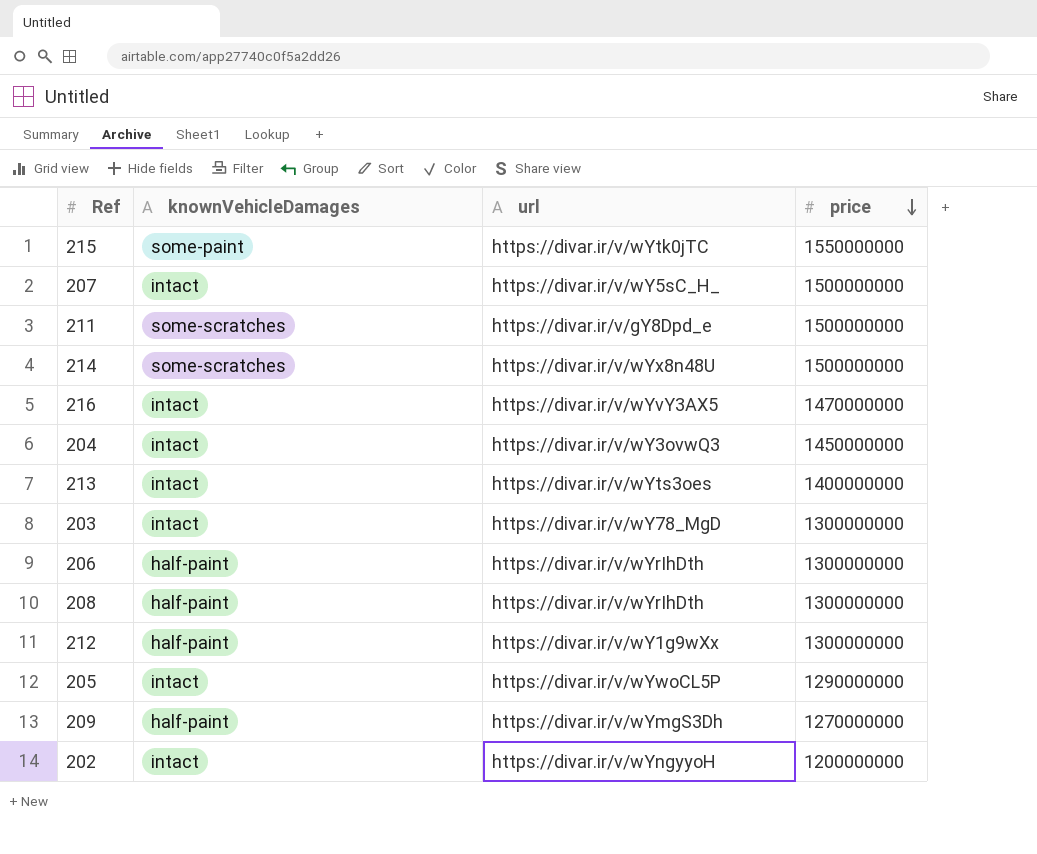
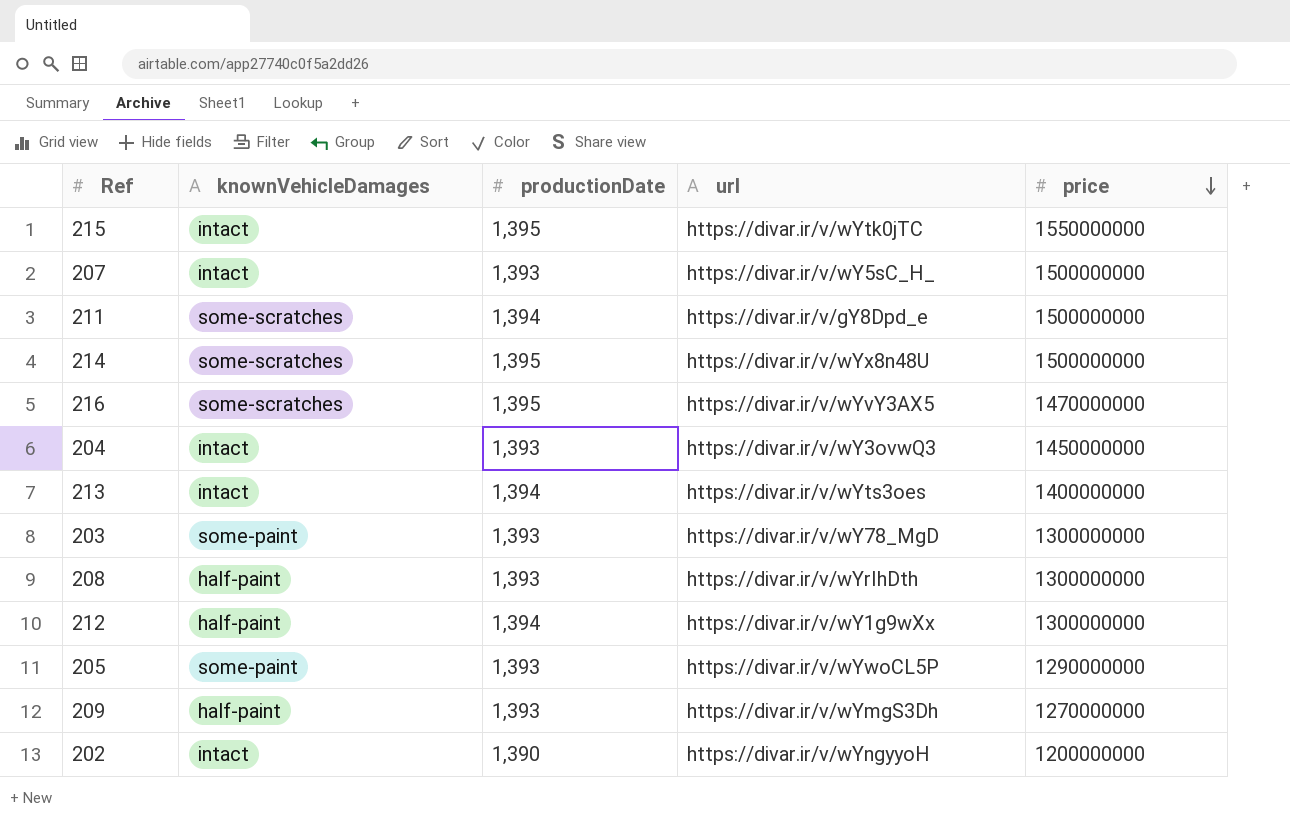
column productionDate | position: none -> 3
row 206: half-paint | https://divar.ir/v/wYrIhDth | 1300000000 -> none
215 | knownVehicleDamages: some-paint -> intact
216 | knownVehicleDamages: intact -> some-scratches
203 | knownVehicleDamages: intact -> some-paint
205 | knownVehicleDamages: intact -> some-paint

